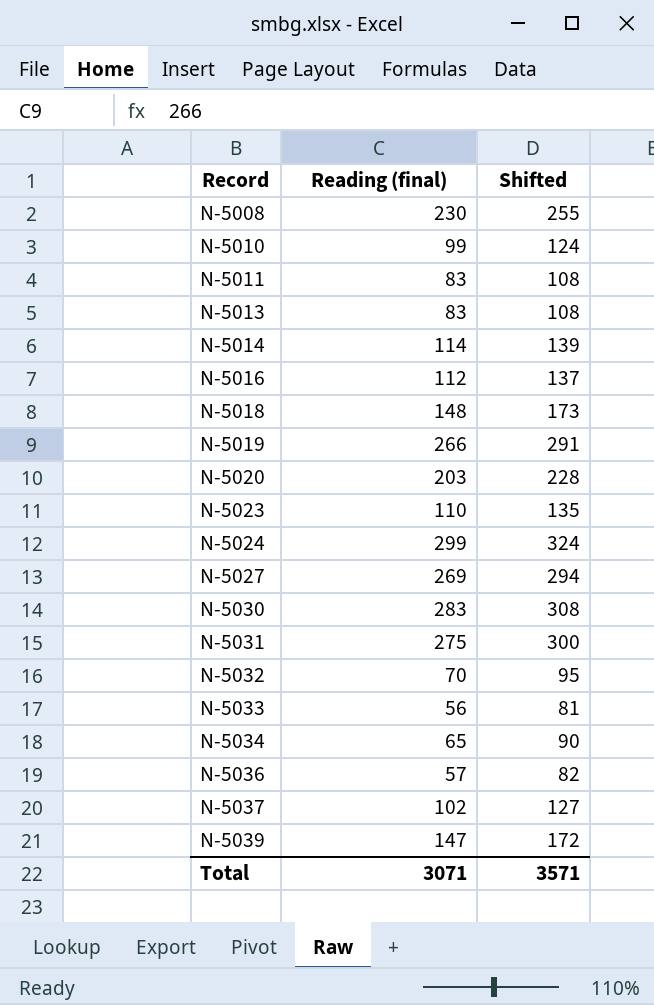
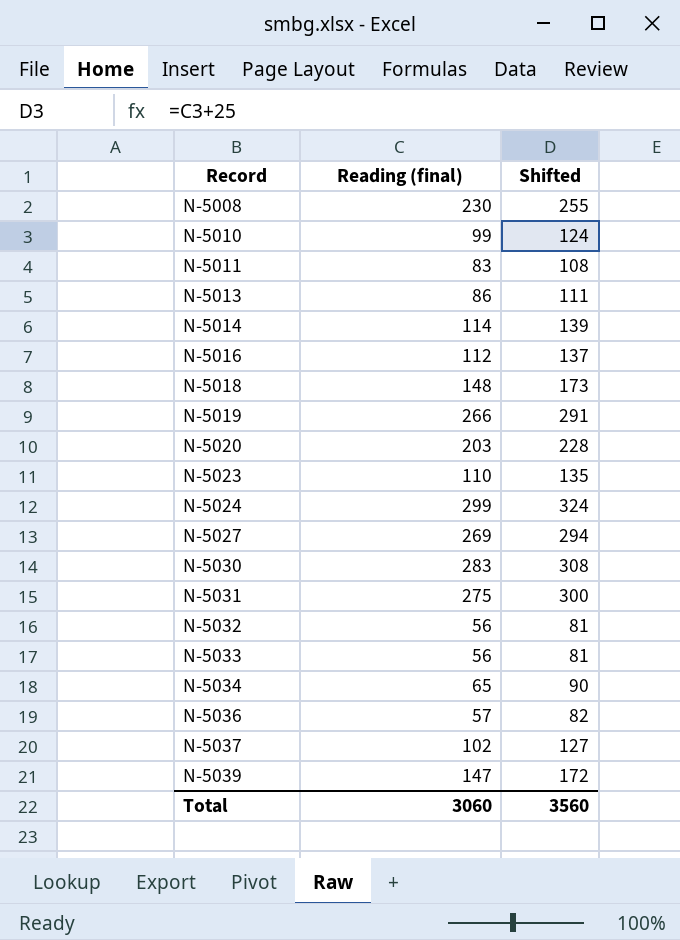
N-5013 | Reading (final): 83 -> 86
N-5013 | Shifted: 108 -> 111
N-5032 | Reading (final): 70 -> 56
N-5032 | Shifted: 95 -> 81
Total | Reading (final): 3071 -> 3060
Total | Shifted: 3571 -> 3560

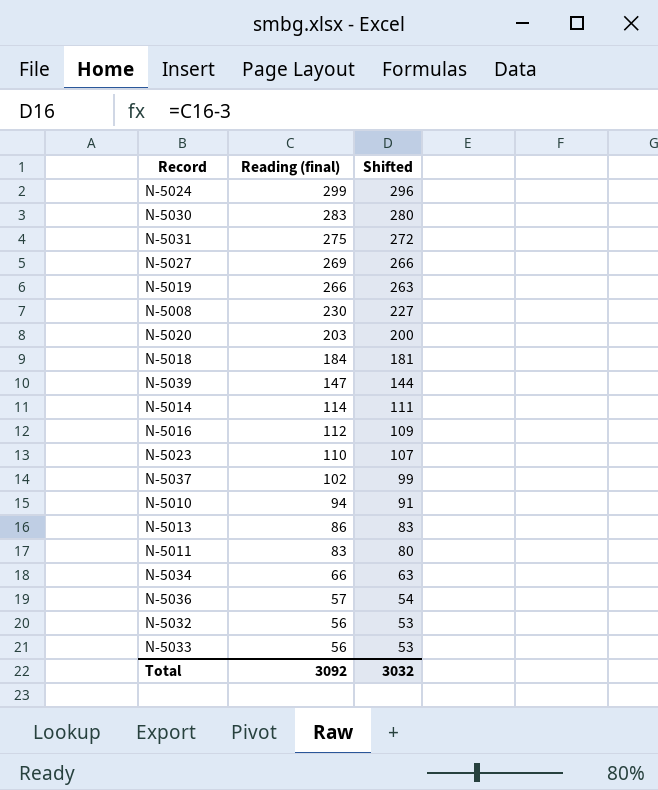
row order: Record ascending -> Reading (final) descending
column Shifted | formula: [Reading (final)] + 25 -> [Reading (final)] - 3
N-5018 | Reading (final): 148 -> 184
N-5010 | Reading (final): 99 -> 94
N-5034 | Reading (final): 65 -> 66
Total | Reading (final): 3060 -> 3092
Total | Shifted: 3560 -> 3032

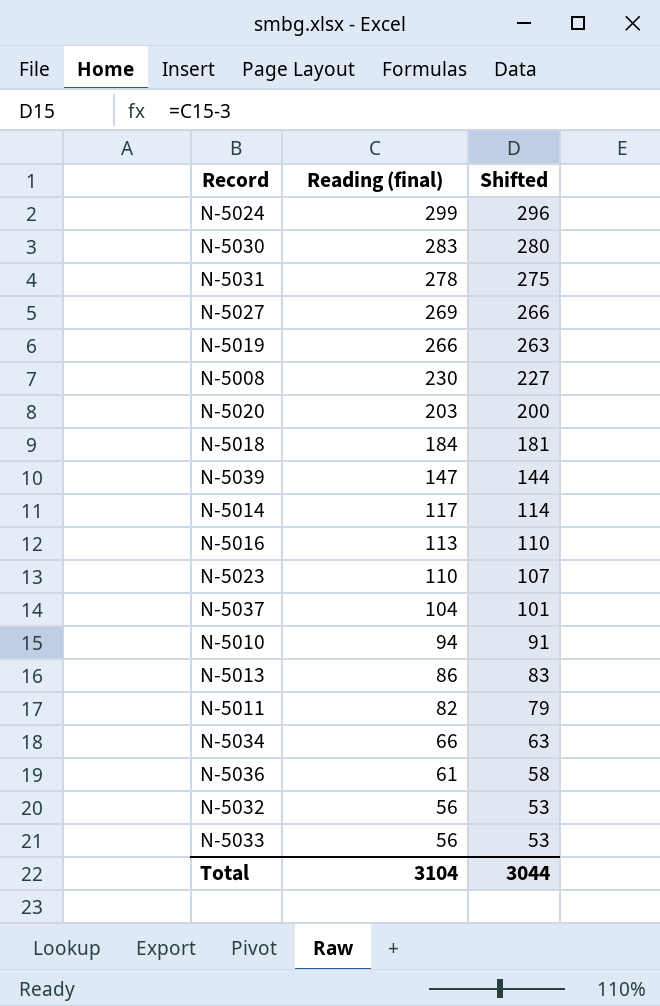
N-5031 | Reading (final): 275 -> 278
N-5031 | Shifted: 272 -> 275
N-5014 | Reading (final): 114 -> 117
N-5014 | Shifted: 111 -> 114
N-5016 | Reading (final): 112 -> 113
N-5016 | Shifted: 109 -> 110
N-5037 | Reading (final): 102 -> 104
N-5037 | Shifted: 99 -> 101
N-5011 | Reading (final): 83 -> 82
N-5011 | Shifted: 80 -> 79
N-5036 | Reading (final): 57 -> 61
N-5036 | Shifted: 54 -> 58
Total | Reading (final): 3092 -> 3104
Total | Shifted: 3032 -> 3044

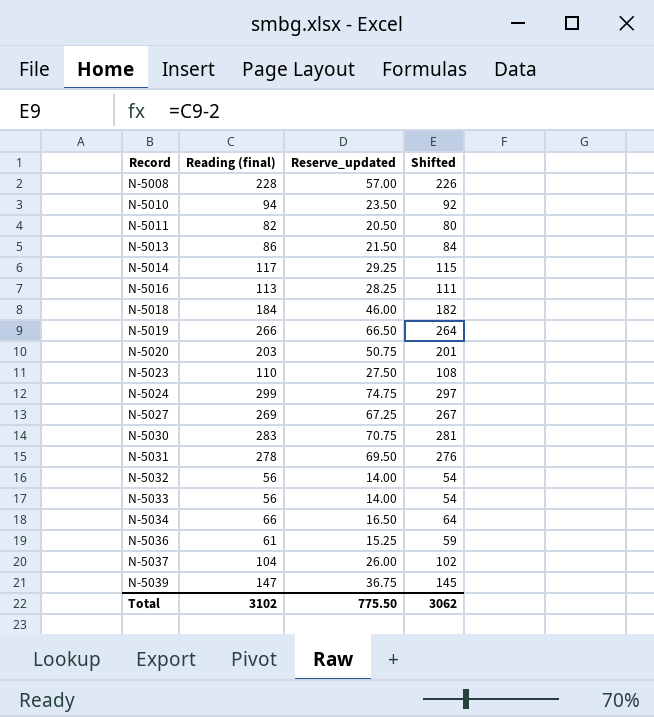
row order: Reading (final) descending -> Record ascending
column Reserve_updated | formula: none -> [Reading (final)] * 0.25
column Shifted | formula: [Reading (final)] - 3 -> [Reading (final)] - 2
N-5008 | Reading (final): 230 -> 228
Total | Reading (final): 3104 -> 3102
Total | Shifted: 3044 -> 3062

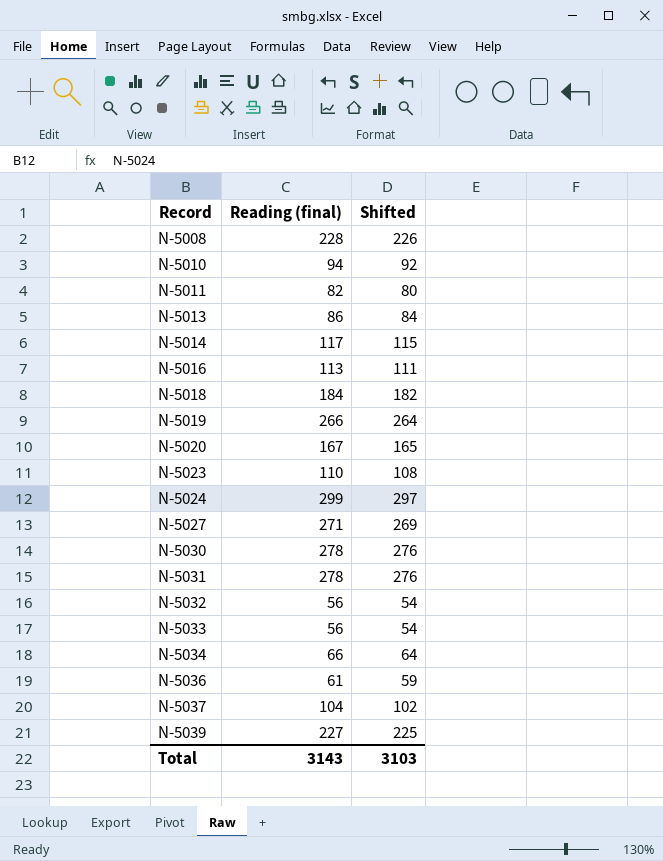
column Reserve_updated | formula: [Reading (final)] * 0.25 -> none
N-5020 | Reading (final): 203 -> 167
N-5020 | Shifted: 201 -> 165
N-5027 | Reading (final): 269 -> 271
N-5027 | Shifted: 267 -> 269
N-5030 | Reading (final): 283 -> 278
N-5030 | Shifted: 281 -> 276
N-5039 | Reading (final): 147 -> 227
N-5039 | Shifted: 145 -> 225
Total | Reading (final): 3102 -> 3143
Total | Shifted: 3062 -> 3103

